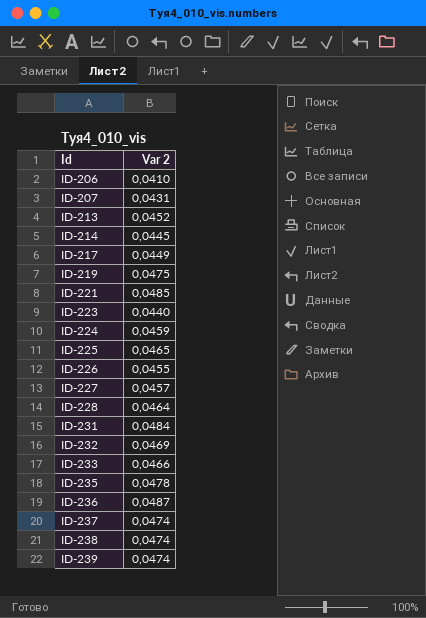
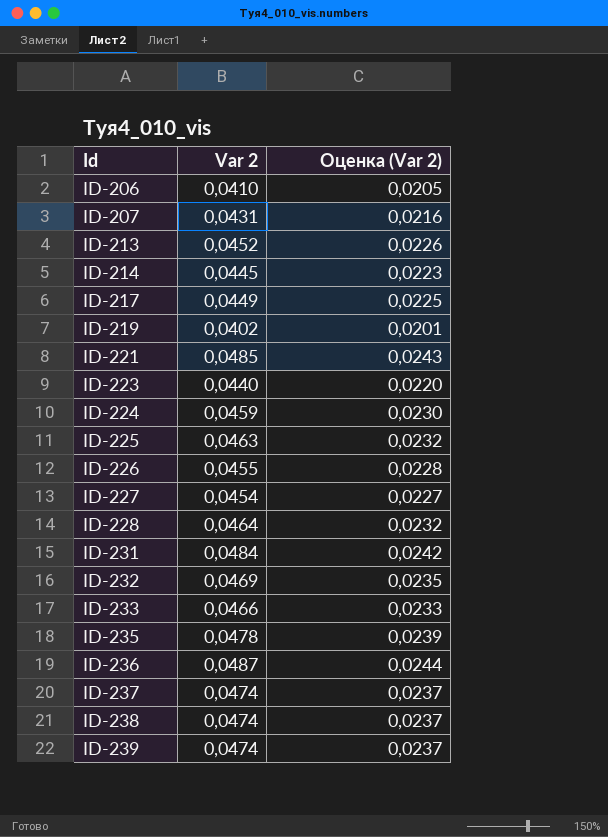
column Оценка (Var 2) | formula: none -> [Var 2] * 0,5
ID-219 | Var 2: 0,0475 -> 0,0402
ID-225 | Var 2: 0,0465 -> 0,0463
ID-227 | Var 2: 0,0457 -> 0,0454

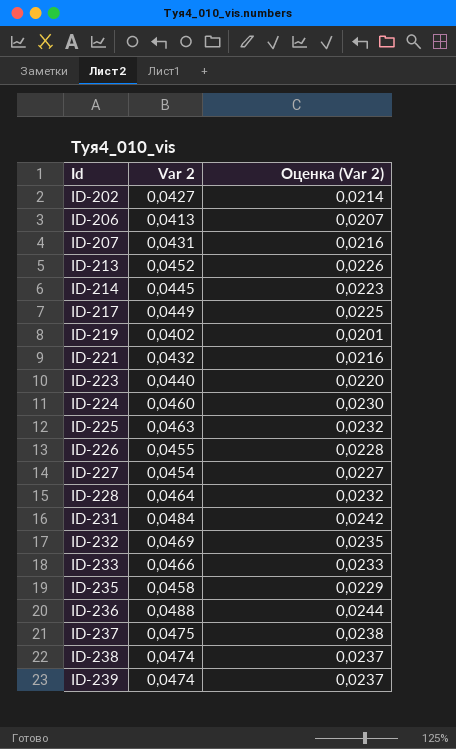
row ID-202: none -> 0,0427 | 0,0214
ID-206 | Var 2: 0,0410 -> 0,0413
ID-206 | Оценка (Var 2): 0,0205 -> 0,0207
ID-221 | Var 2: 0,0485 -> 0,0432
ID-221 | Оценка (Var 2): 0,0243 -> 0,0216
ID-224 | Var 2: 0,0459 -> 0,0460
ID-235 | Var 2: 0,0478 -> 0,0458
ID-235 | Оценка (Var 2): 0,0239 -> 0,0229
ID-236 | Var 2: 0,0487 -> 0,0488
ID-237 | Var 2: 0,0474 -> 0,0475
ID-237 | Оценка (Var 2): 0,0237 -> 0,0238

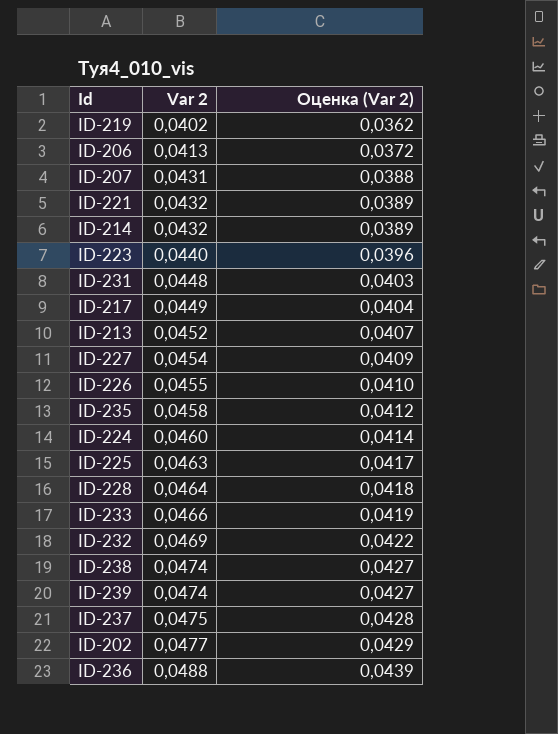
row order: Id ascending -> Var 2 ascending
column Оценка (Var 2) | formula: [Var 2] * 0,5 -> [Var 2] * 0,9
ID-214 | Var 2: 0,0445 -> 0,0432
ID-231 | Var 2: 0,0484 -> 0,0448
ID-202 | Var 2: 0,0427 -> 0,0477

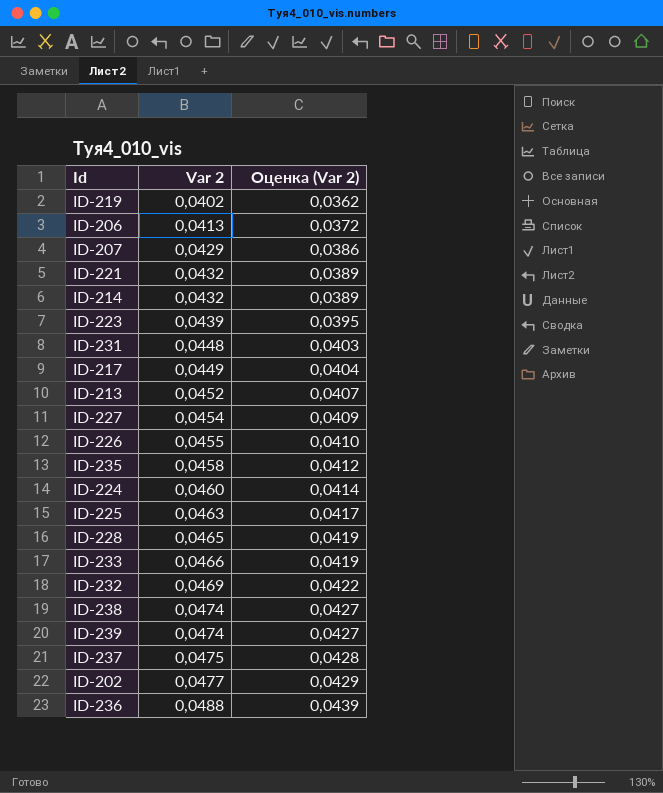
ID-207 | Var 2: 0,0431 -> 0,0429
ID-207 | Оценка (Var 2): 0,0388 -> 0,0386
ID-223 | Var 2: 0,0440 -> 0,0439
ID-223 | Оценка (Var 2): 0,0396 -> 0,0395
ID-228 | Var 2: 0,0464 -> 0,0465
ID-228 | Оценка (Var 2): 0,0418 -> 0,0419

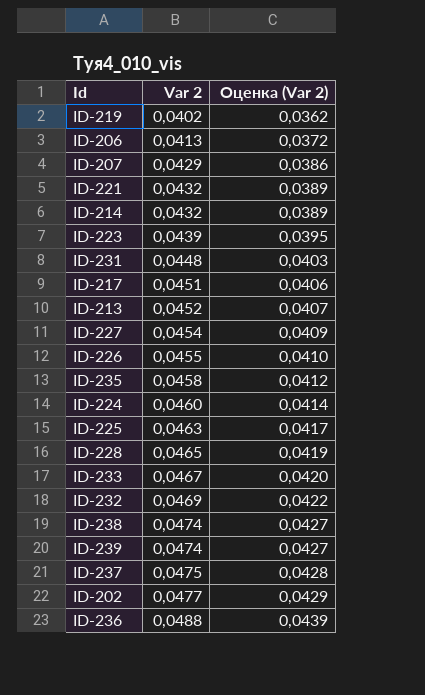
ID-217 | Var 2: 0,0449 -> 0,0451
ID-217 | Оценка (Var 2): 0,0404 -> 0,0406
ID-233 | Var 2: 0,0466 -> 0,0467
ID-233 | Оценка (Var 2): 0,0419 -> 0,0420

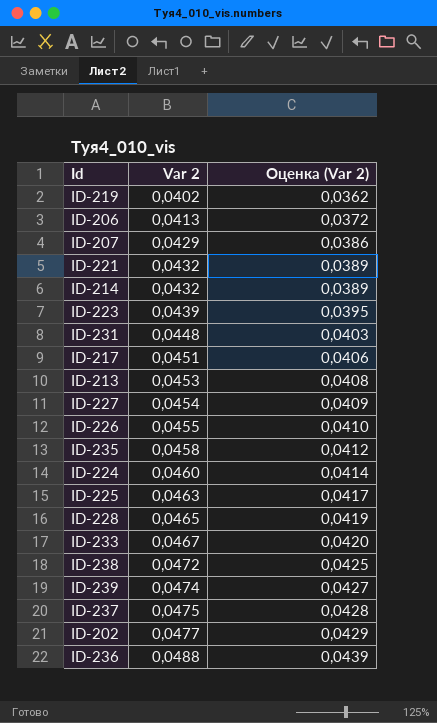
row ID-232: 0,0469 | 0,0422 -> none
ID-213 | Var 2: 0,0452 -> 0,0453
ID-213 | Оценка (Var 2): 0,0407 -> 0,0408
ID-238 | Var 2: 0,0474 -> 0,0472
ID-238 | Оценка (Var 2): 0,0427 -> 0,0425

